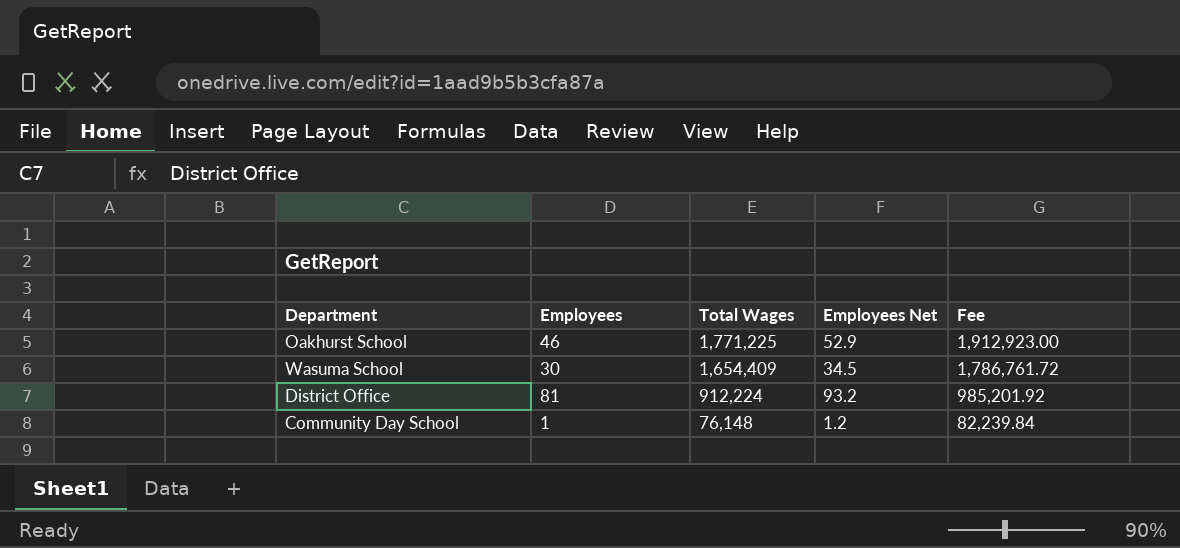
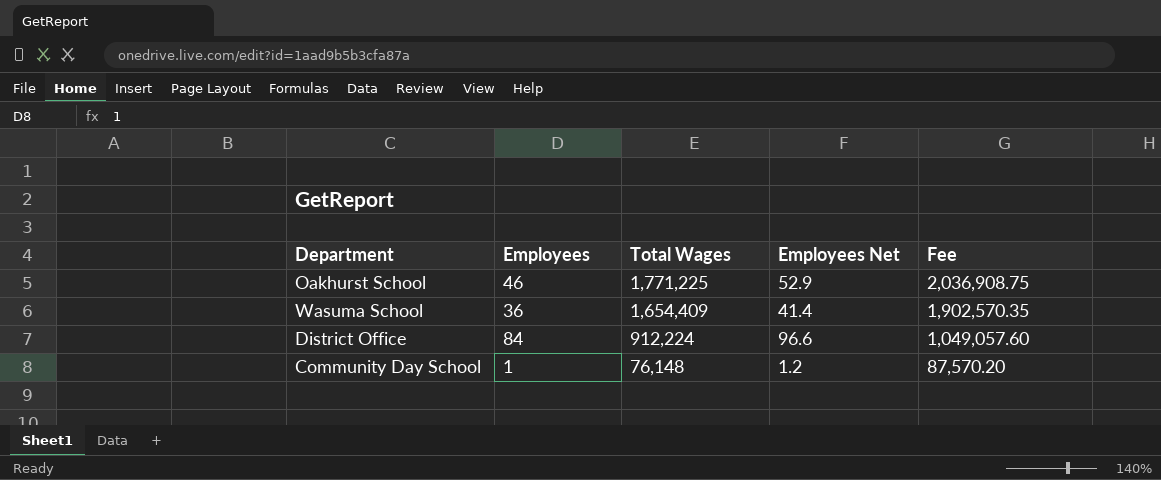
column Fee | formula: [Total Wages] * 1.08 -> [Total Wages] * 1.15
Wasuma School | Employees: 30 -> 36
Wasuma School | Employees Net: 34.5 -> 41.4
District Office | Employees: 81 -> 84
District Office | Employees Net: 93.2 -> 96.6

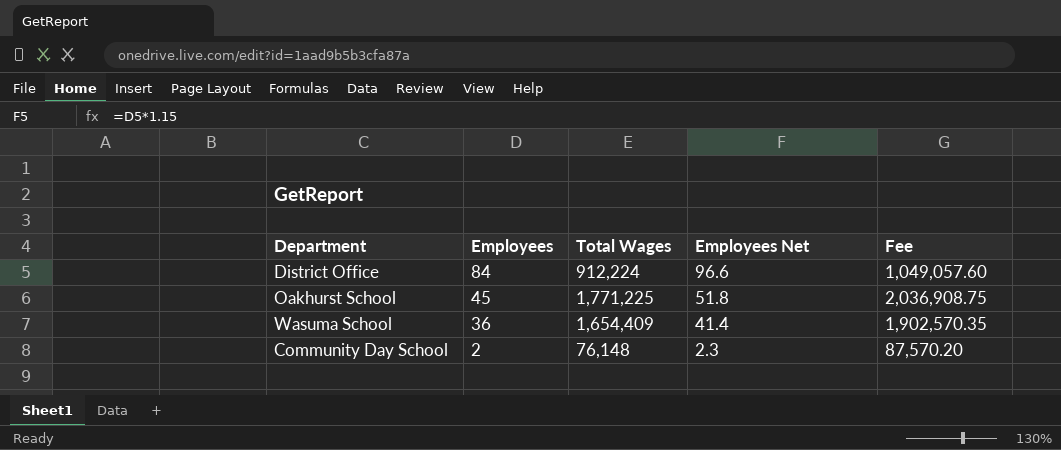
row order: Total Wages descending -> Employees descending
Oakhurst School | Employees: 46 -> 45
Oakhurst School | Employees Net: 52.9 -> 51.8
Community Day School | Employees: 1 -> 2
Community Day School | Employees Net: 1.2 -> 2.3

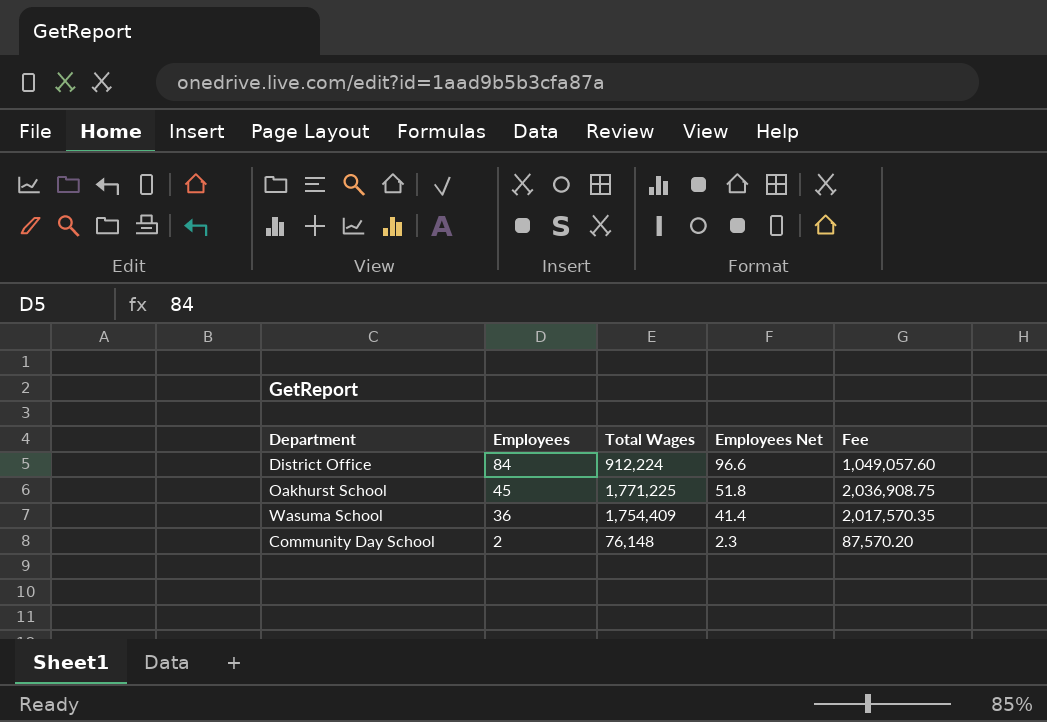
Wasuma School | Total Wages: 1,654,409 -> 1,754,409
Wasuma School | Fee: 1,902,570.35 -> 2,017,570.35

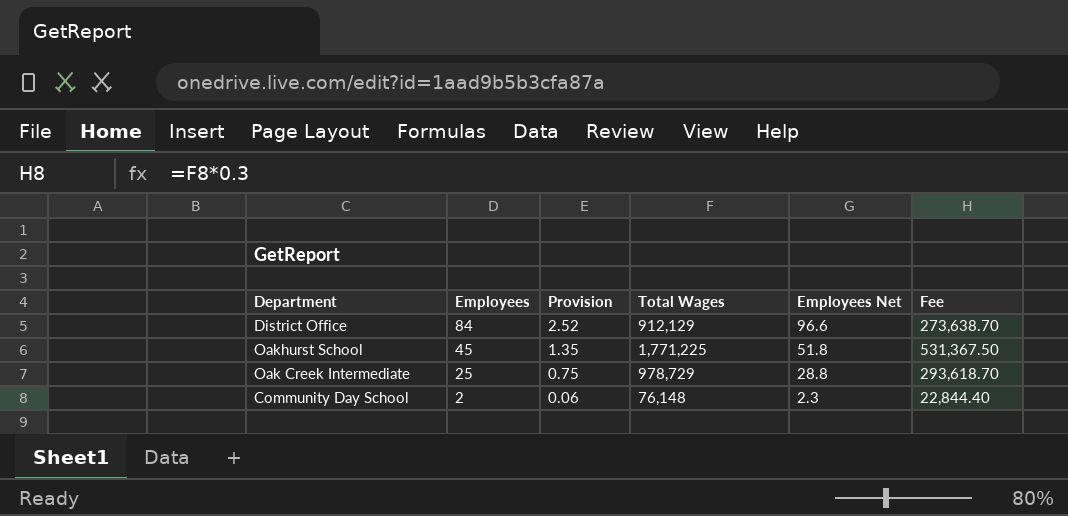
column Provision | formula: none -> [Employees] * 0.03
column Fee | formula: [Total Wages] * 1.15 -> [Total Wages] * 0.3
row Wasuma School: 36 | 1,754,409 | 41.4 | 2,017,570.35 -> none
District Office | Total Wages: 912,224 -> 912,129
row Oak Creek Intermediate: none -> 25 | 0.75 | 978,729 | 28.8 | 293,618.70

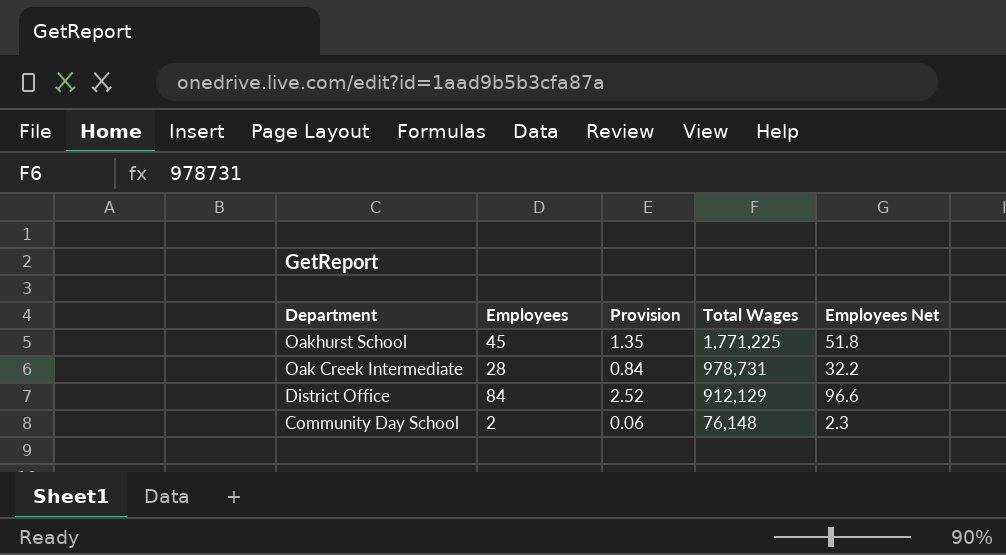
row order: Employees descending -> Department descending
column Fee | formula: [Total Wages] * 0.3 -> none
Oak Creek Intermediate | Employees: 25 -> 28
Oak Creek Intermediate | Provision: 0.75 -> 0.84
Oak Creek Intermediate | Total Wages: 978,729 -> 978,731
Oak Creek Intermediate | Employees Net: 28.8 -> 32.2

